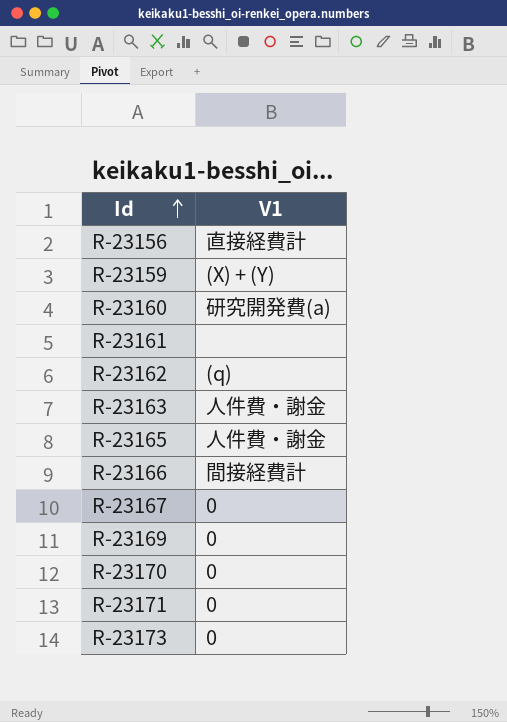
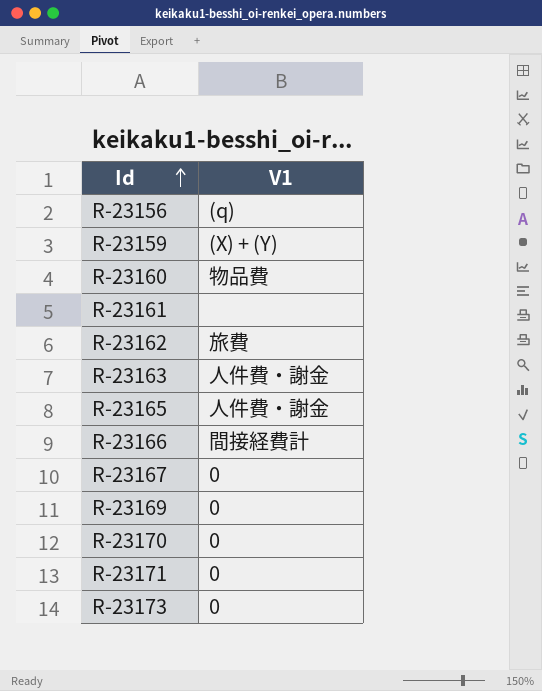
R-23156 | V1: 直接経費計 -> (q)
R-23160 | V1: 研究開発費(a) -> 物品費
R-23162 | V1: (q) -> 旅費

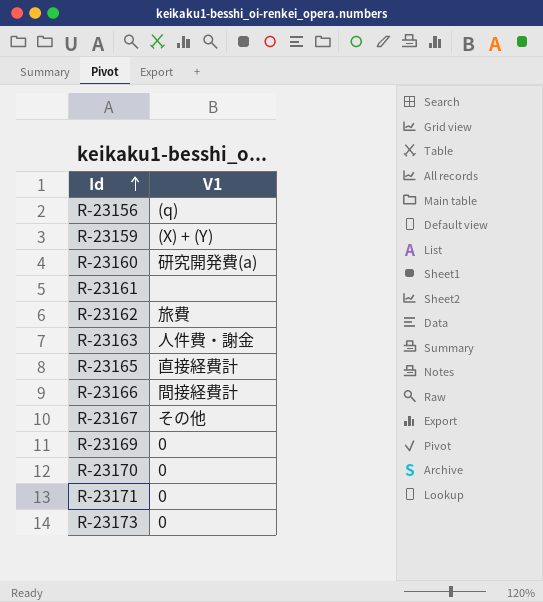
R-23160 | V1: 物品費 -> 研究開発費(a)
R-23165 | V1: 人件費・謝金 -> 直接経費計
R-23167 | V1: 0 -> その他

